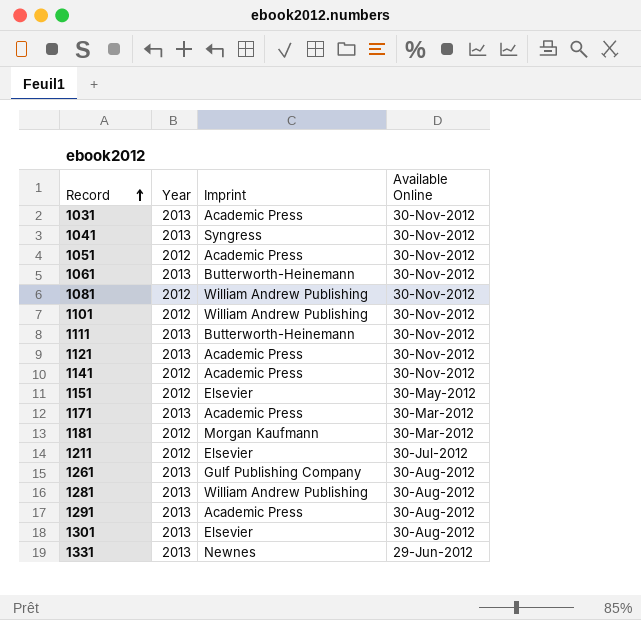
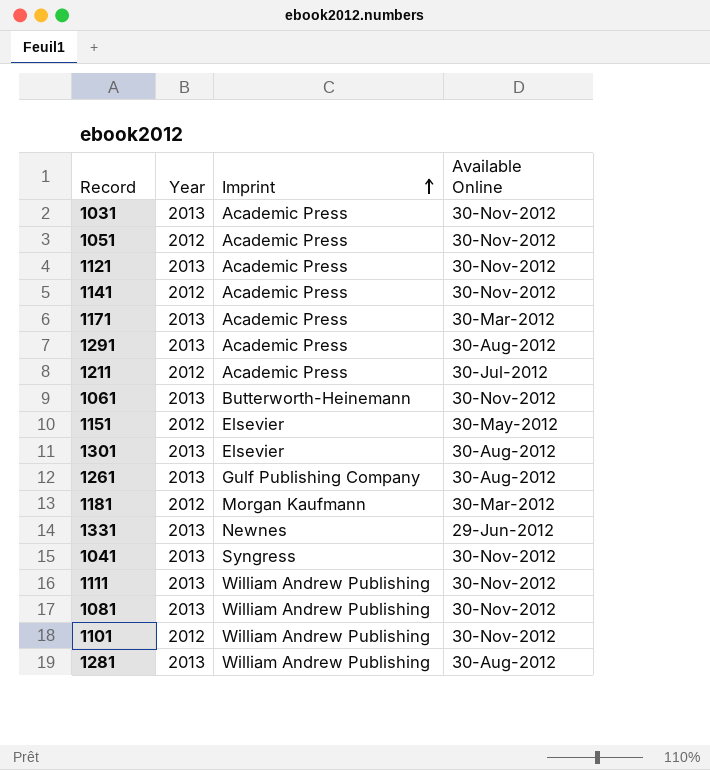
row order: Record ascending -> Imprint ascending
1211 | Imprint: Elsevier -> Academic Press
1111 | Imprint: Butterworth-Heinemann -> William Andrew Publishing
1081 | Year: 2012 -> 2013

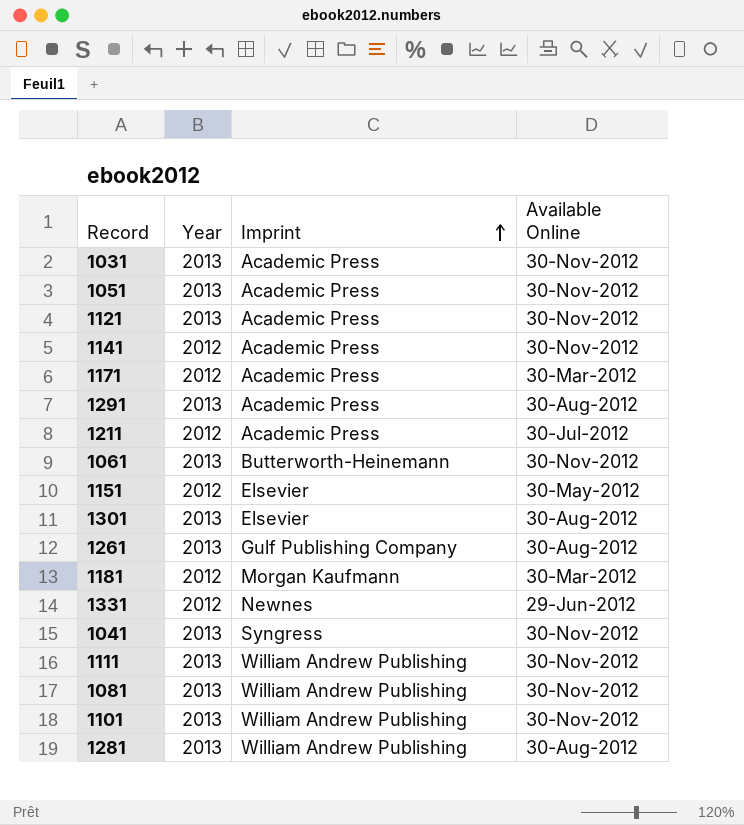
1051 | Year: 2012 -> 2013
1171 | Year: 2013 -> 2012
1331 | Year: 2013 -> 2012
1101 | Year: 2012 -> 2013

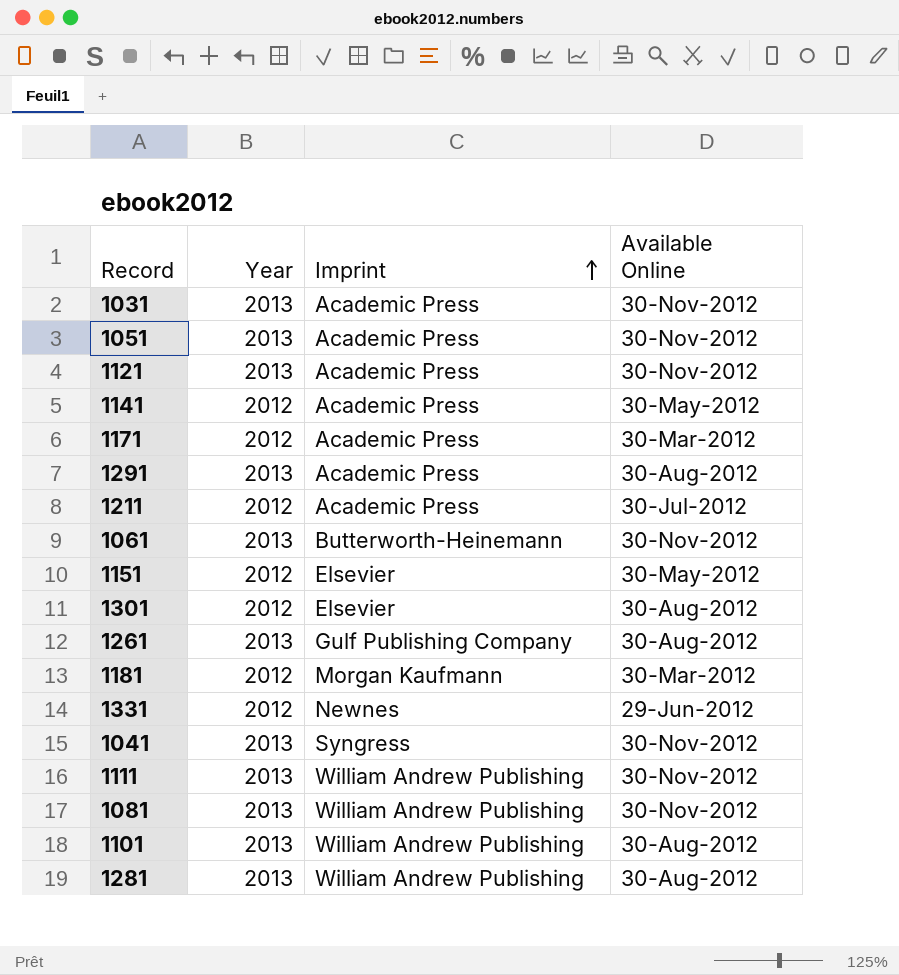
1141 | Available Online: 30-Nov-2012 -> 30-May-2012
1301 | Year: 2013 -> 2012
1101 | Available Online: 30-Nov-2012 -> 30-Aug-2012

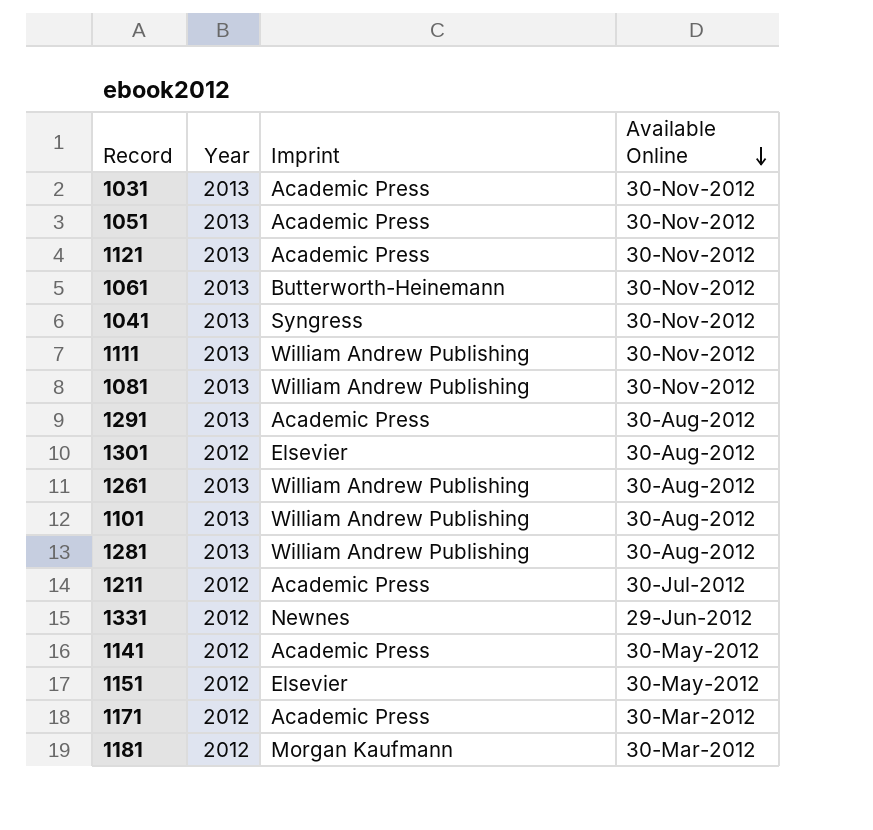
row order: Imprint ascending -> Available Online descending
1261 | Imprint: Gulf Publishing Company -> William Andrew Publishing

